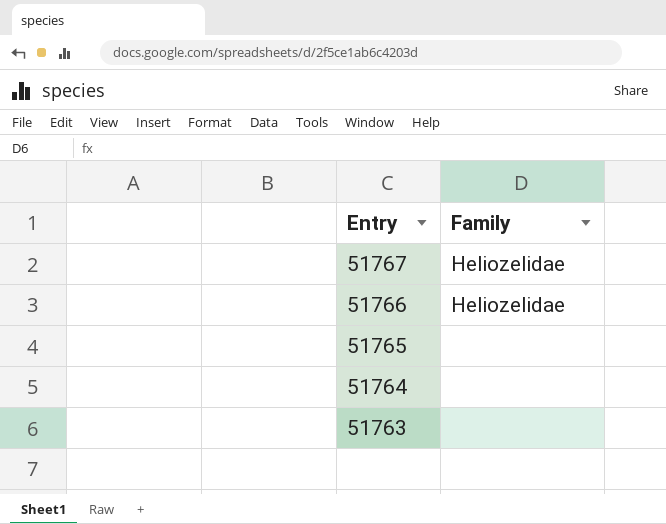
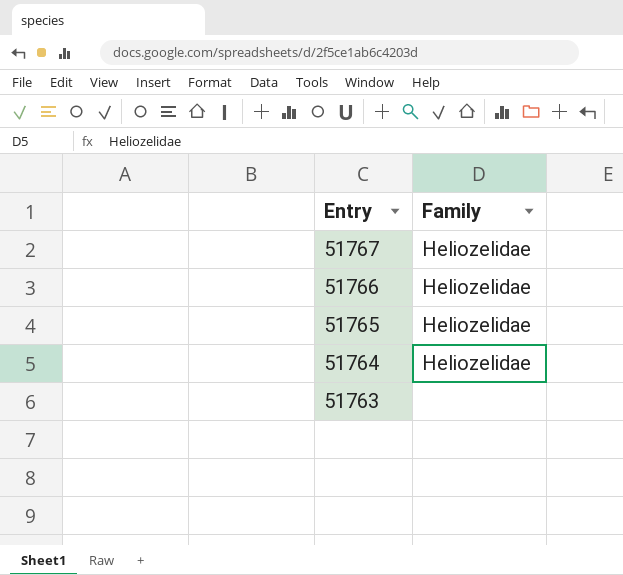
51765 | Family: none -> Heliozelidae
51764 | Family: none -> Heliozelidae

